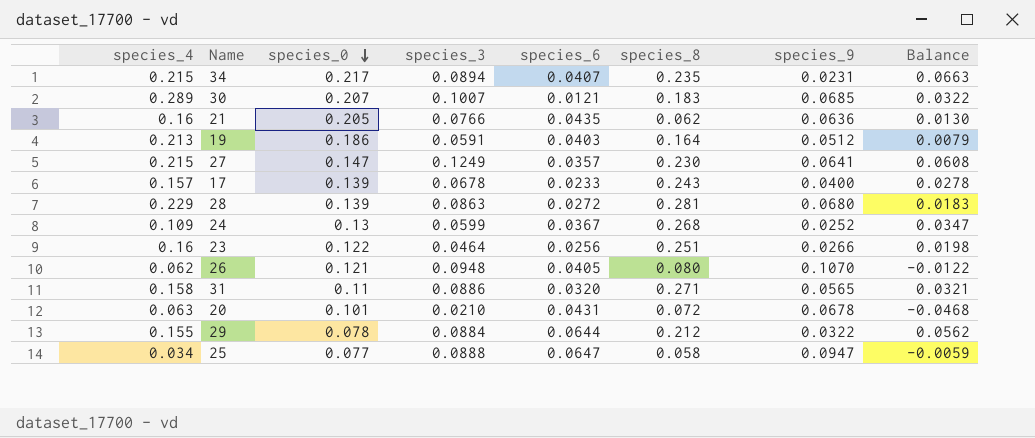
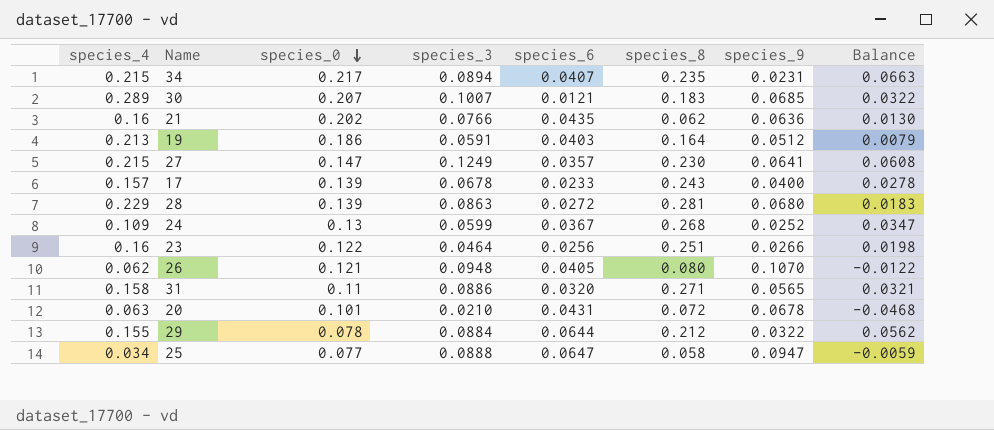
21 | species_0: 0.205 -> 0.202

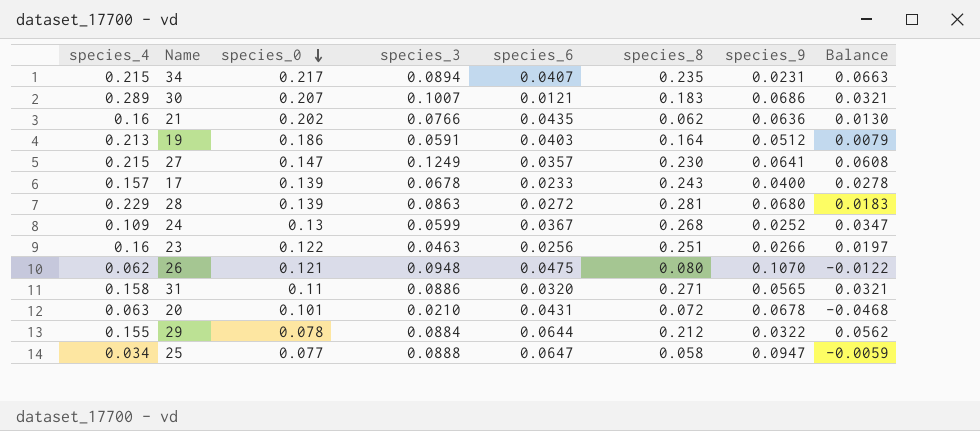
30 | species_9: 0.0685 -> 0.0686
30 | Balance: 0.0322 -> 0.0321
23 | species_3: 0.0464 -> 0.0463
23 | Balance: 0.0198 -> 0.0197
26 | species_6: 0.0405 -> 0.0475

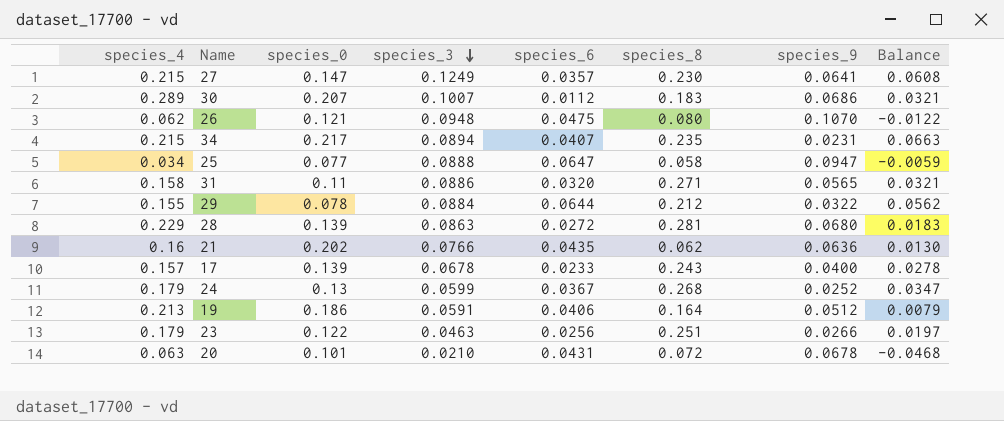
row order: species_0 descending -> species_3 descending
30 | species_6: 0.0121 -> 0.0112
24 | species_4: 0.109 -> 0.179
19 | species_6: 0.0403 -> 0.0406
23 | species_4: 0.16 -> 0.179

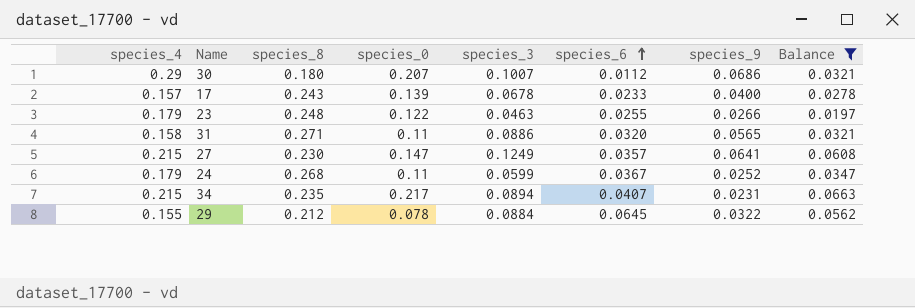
filter: none -> Balance >= 0.0197
row order: species_3 descending -> species_6 ascending
column species_8 | position: 6 -> 3
30 | species_4: 0.289 -> 0.29
30 | species_8: 0.183 -> 0.180
23 | species_8: 0.251 -> 0.248
23 | species_6: 0.0256 -> 0.0255
24 | species_0: 0.13 -> 0.11
29 | species_6: 0.0644 -> 0.0645

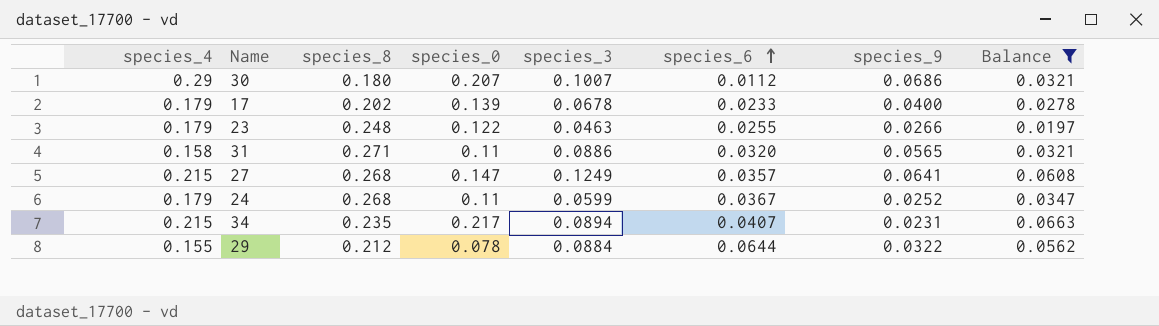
17 | species_4: 0.157 -> 0.179
17 | species_8: 0.243 -> 0.202
27 | species_8: 0.230 -> 0.268
29 | species_6: 0.0645 -> 0.0644

